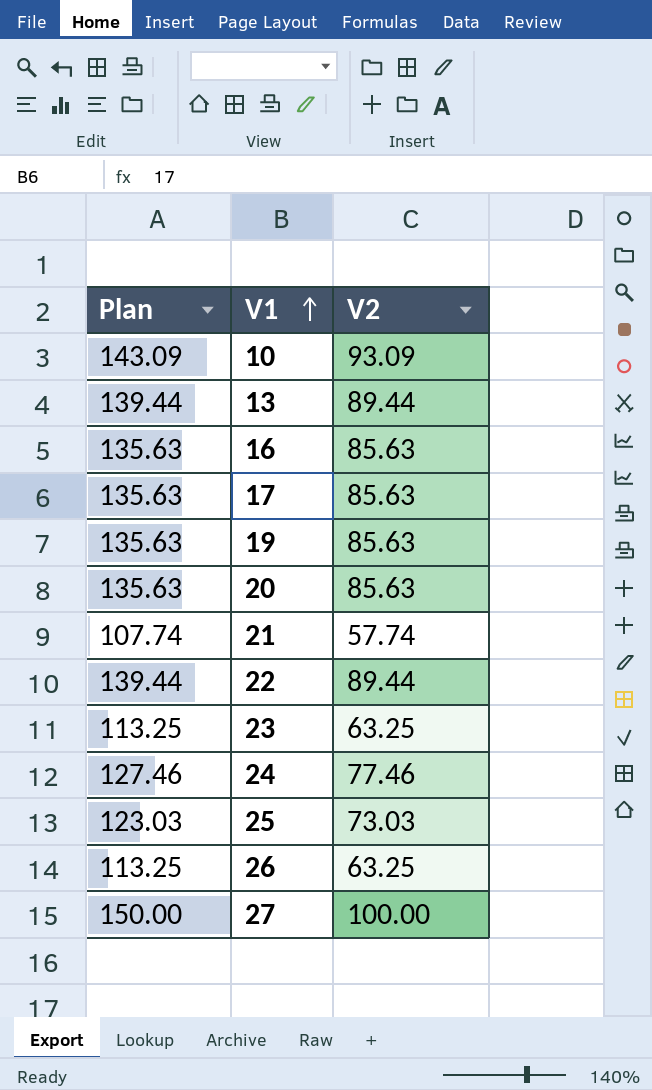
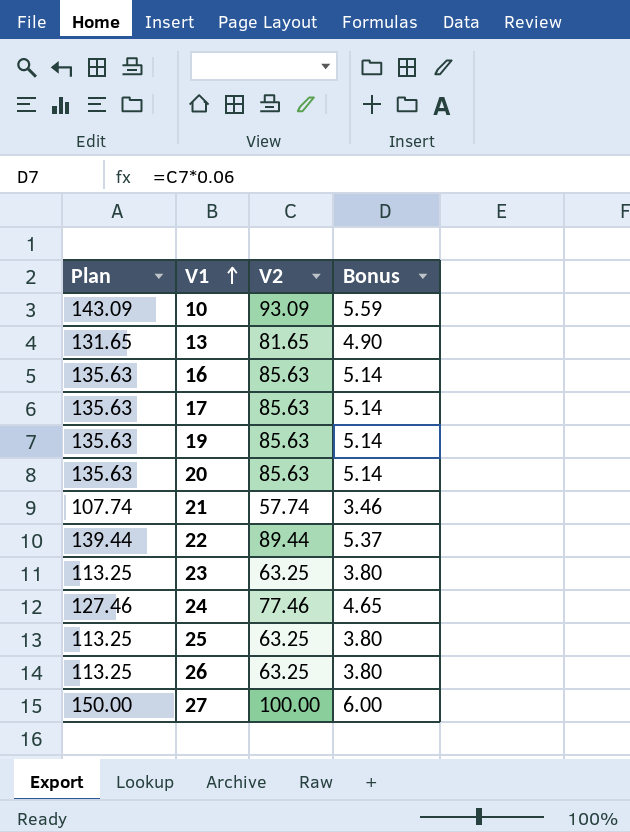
column Bonus | formula: none -> [V2] * 0.06
13 | Plan: 139.44 -> 131.65
13 | V2: 89.44 -> 81.65
25 | Plan: 123.03 -> 113.25
25 | V2: 73.03 -> 63.25

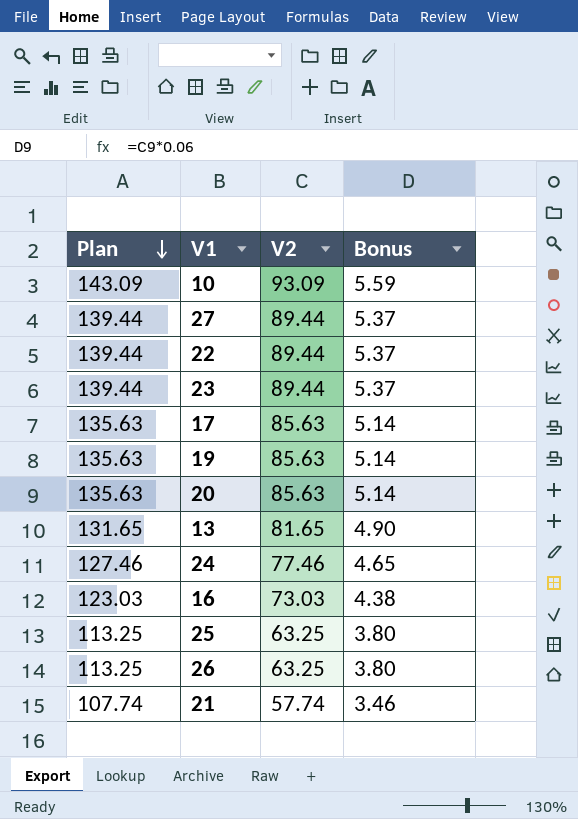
row order: V1 ascending -> Plan descending
27 | Plan: 150.00 -> 139.44
27 | V2: 100.00 -> 89.44
27 | Bonus: 6.00 -> 5.37
23 | Plan: 113.25 -> 139.44
23 | V2: 63.25 -> 89.44
23 | Bonus: 3.80 -> 5.37
16 | Plan: 135.63 -> 123.03
16 | V2: 85.63 -> 73.03
16 | Bonus: 5.14 -> 4.38

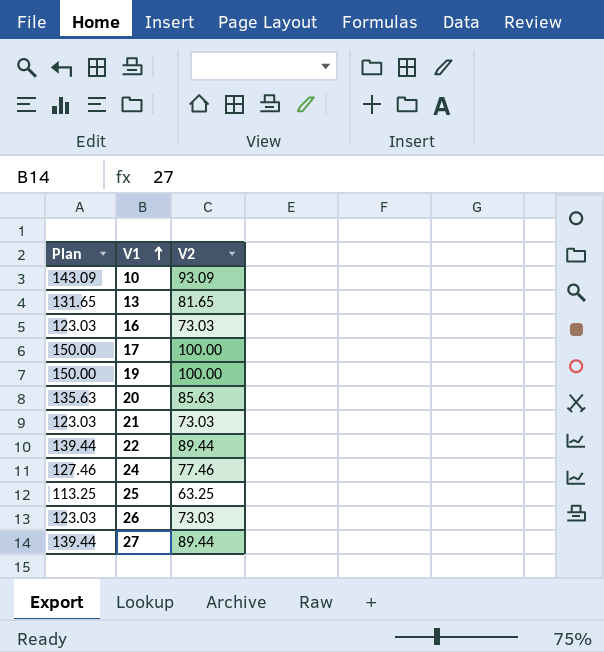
row order: Plan descending -> V1 ascending
column Bonus | formula: [V2] * 0.06 -> none
row 23: 139.44 | 89.44 | 5.37 -> none
17 | Plan: 135.63 -> 150.00
17 | V2: 85.63 -> 100.00
19 | Plan: 135.63 -> 150.00
19 | V2: 85.63 -> 100.00
21 | Plan: 107.74 -> 123.03
21 | V2: 57.74 -> 73.03
26 | Plan: 113.25 -> 123.03
26 | V2: 63.25 -> 73.03

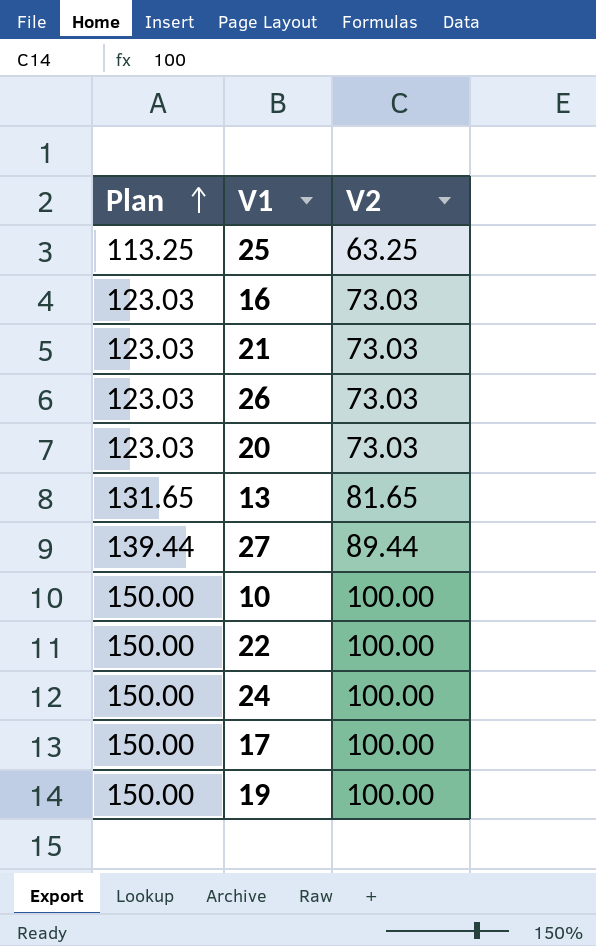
row order: V1 ascending -> Plan ascending
20 | Plan: 135.63 -> 123.03
20 | V2: 85.63 -> 73.03
10 | Plan: 143.09 -> 150.00
10 | V2: 93.09 -> 100.00
22 | Plan: 139.44 -> 150.00
22 | V2: 89.44 -> 100.00
24 | Plan: 127.46 -> 150.00
24 | V2: 77.46 -> 100.00

